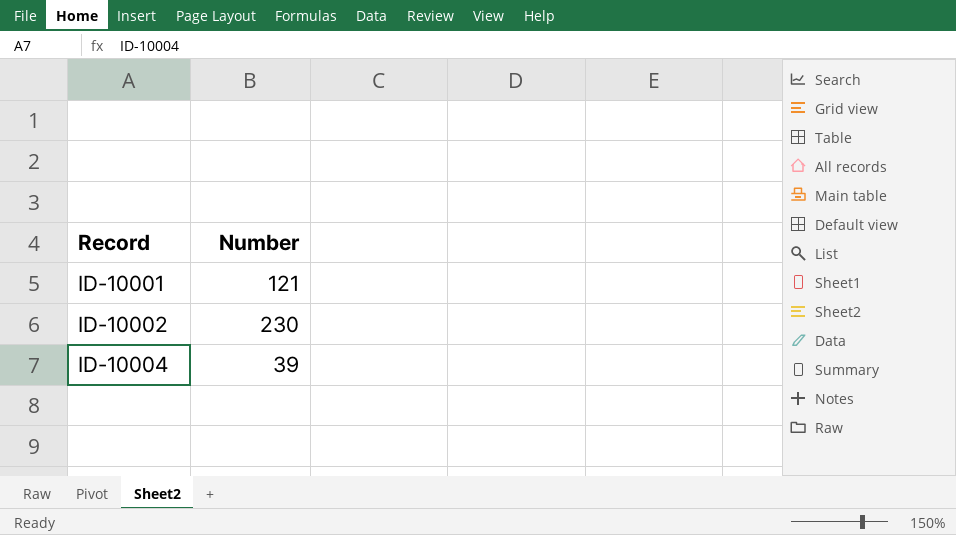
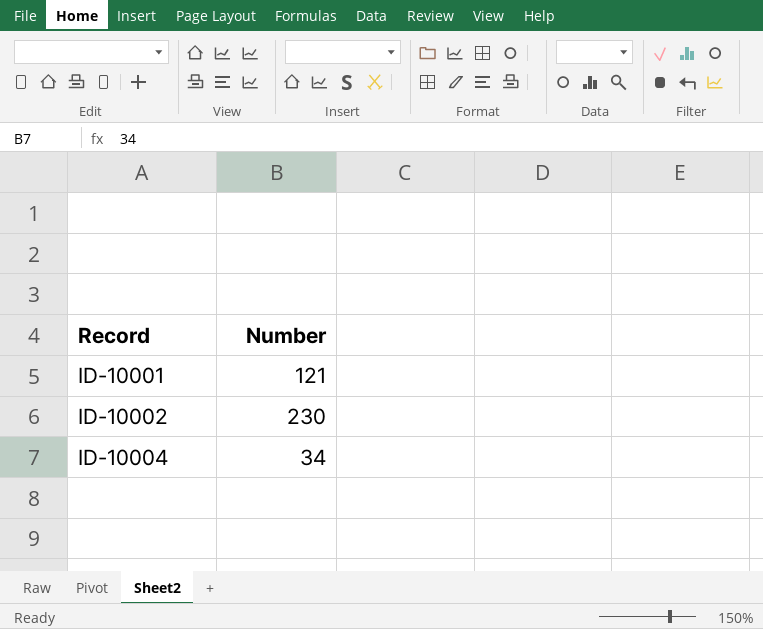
ID-10004 | Number: 39 -> 34

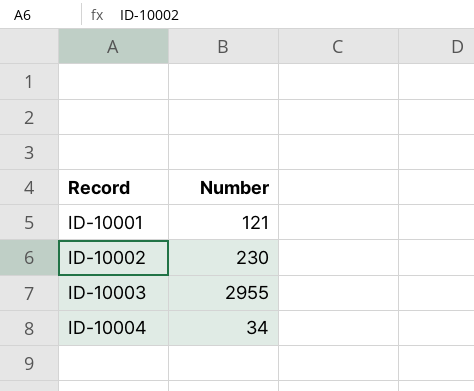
row ID-10003: none -> 2955

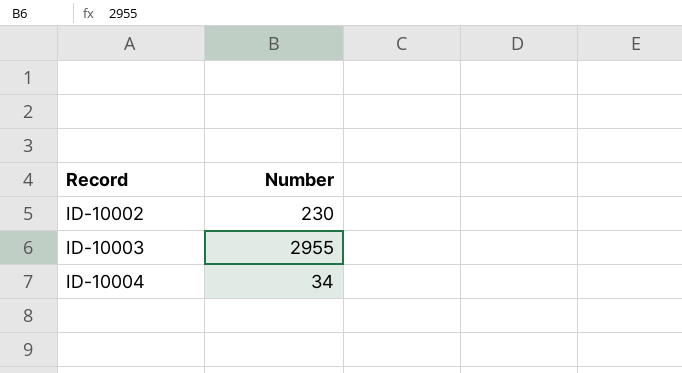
row ID-10001: 121 -> none

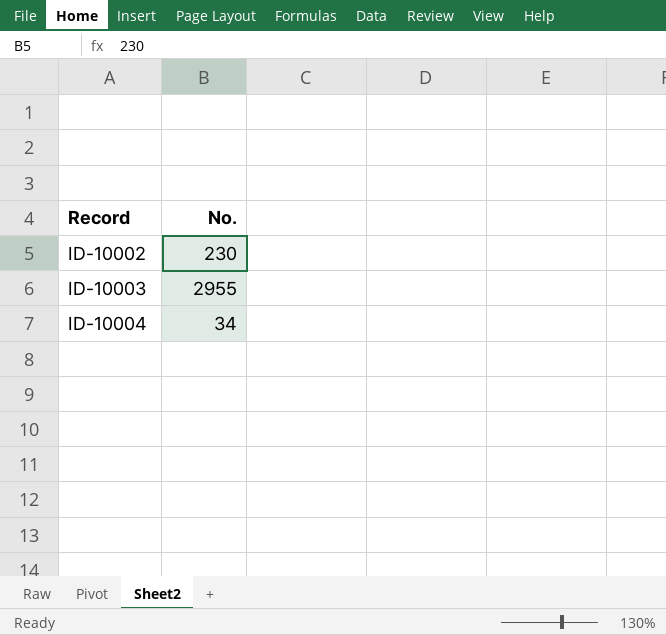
column name: Number -> No.

